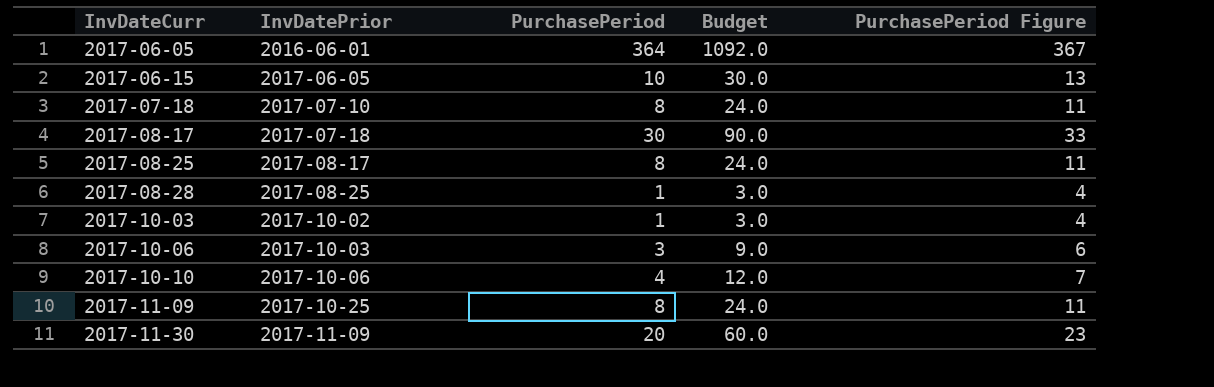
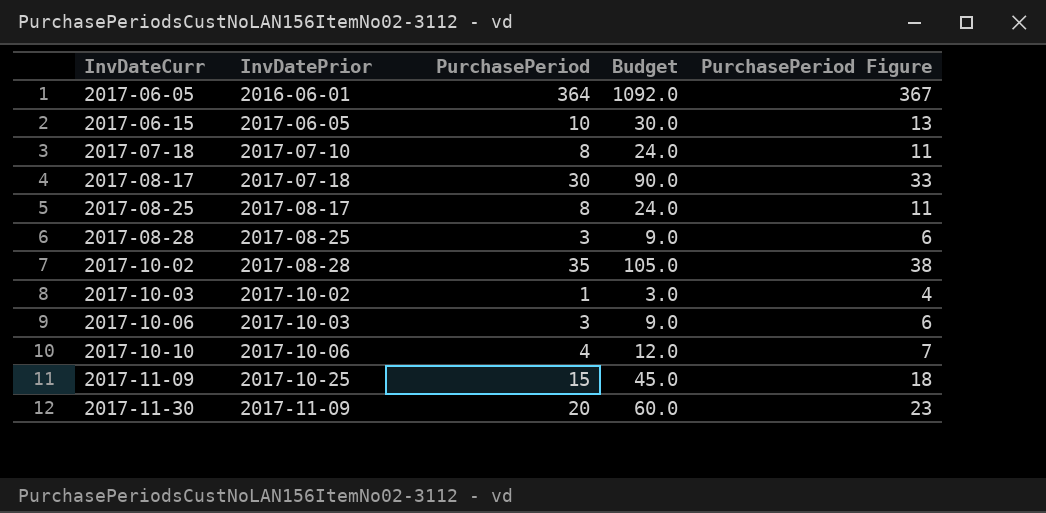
2017-08-28 | PurchasePeriod: 1 -> 3
2017-08-28 | Budget: 3.0 -> 9.0
2017-08-28 | PurchasePeriod Figure: 4 -> 6
row 2017-10-02: none -> 2017-08-28 | 35 | 105.0 | 38
2017-11-09 | PurchasePeriod: 8 -> 15
2017-11-09 | Budget: 24.0 -> 45.0
2017-11-09 | PurchasePeriod Figure: 11 -> 18

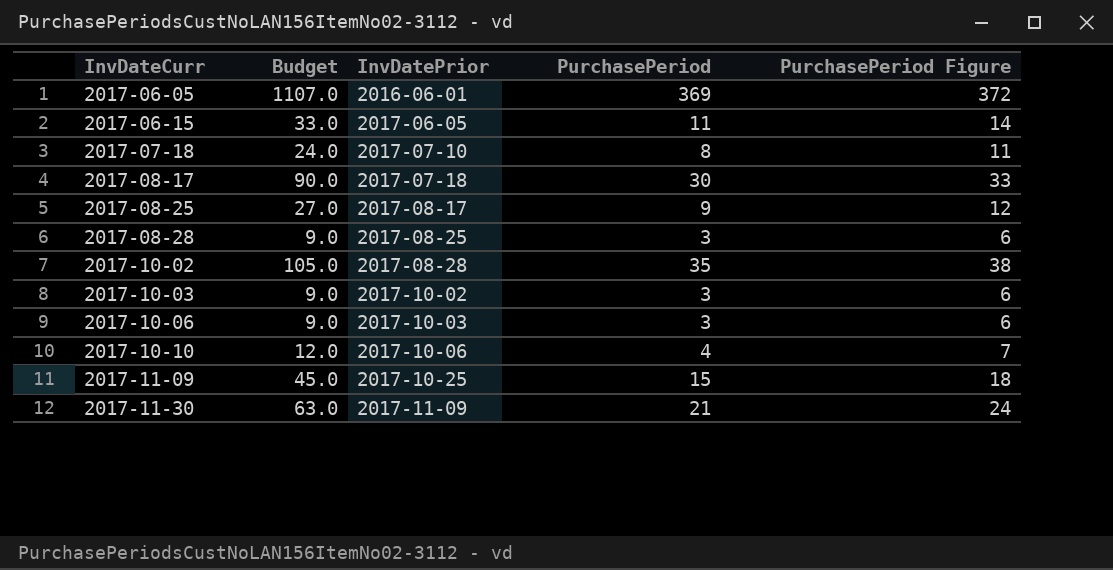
column Budget | position: 4 -> 2
2017-06-05 | Budget: 1092.0 -> 1107.0
2017-06-05 | PurchasePeriod: 364 -> 369
2017-06-05 | PurchasePeriod Figure: 367 -> 372
2017-06-15 | Budget: 30.0 -> 33.0
2017-06-15 | PurchasePeriod: 10 -> 11
2017-06-15 | PurchasePeriod Figure: 13 -> 14
2017-08-25 | Budget: 24.0 -> 27.0
2017-08-25 | PurchasePeriod: 8 -> 9
2017-08-25 | PurchasePeriod Figure: 11 -> 12
2017-10-03 | Budget: 3.0 -> 9.0
2017-10-03 | PurchasePeriod: 1 -> 3
2017-10-03 | PurchasePeriod Figure: 4 -> 6
2017-11-30 | Budget: 60.0 -> 63.0
2017-11-30 | PurchasePeriod: 20 -> 21
2017-11-30 | PurchasePeriod Figure: 23 -> 24

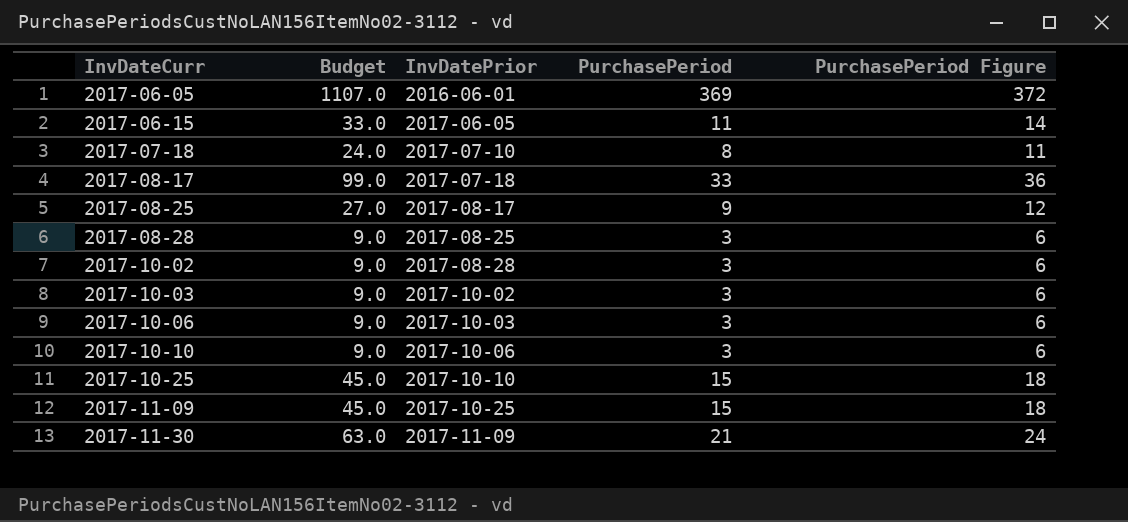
2017-08-17 | Budget: 90.0 -> 99.0
2017-08-17 | PurchasePeriod: 30 -> 33
2017-08-17 | PurchasePeriod Figure: 33 -> 36
2017-10-02 | Budget: 105.0 -> 9.0
2017-10-02 | PurchasePeriod: 35 -> 3
2017-10-02 | PurchasePeriod Figure: 38 -> 6
2017-10-10 | Budget: 12.0 -> 9.0
2017-10-10 | PurchasePeriod: 4 -> 3
2017-10-10 | PurchasePeriod Figure: 7 -> 6
row 2017-10-25: none -> 45.0 | 2017-10-10 | 15 | 18

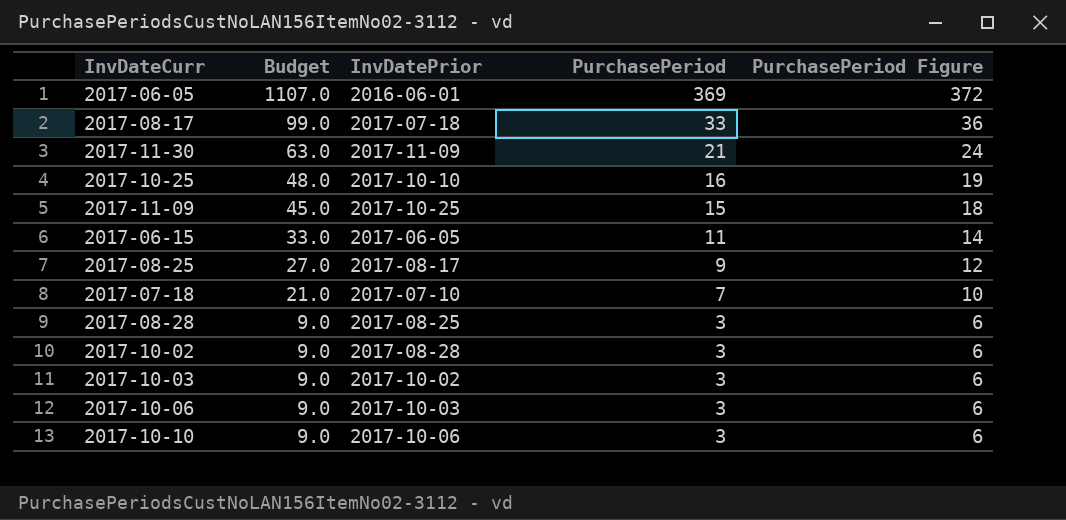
row order: InvDateCurr ascending -> Budget descending
2017-10-25 | Budget: 45.0 -> 48.0
2017-10-25 | PurchasePeriod: 15 -> 16
2017-10-25 | PurchasePeriod Figure: 18 -> 19
2017-07-18 | Budget: 24.0 -> 21.0
2017-07-18 | PurchasePeriod: 8 -> 7
2017-07-18 | PurchasePeriod Figure: 11 -> 10

